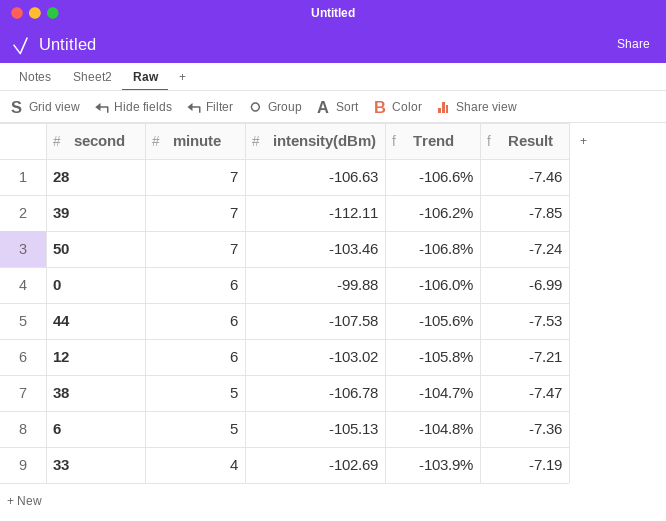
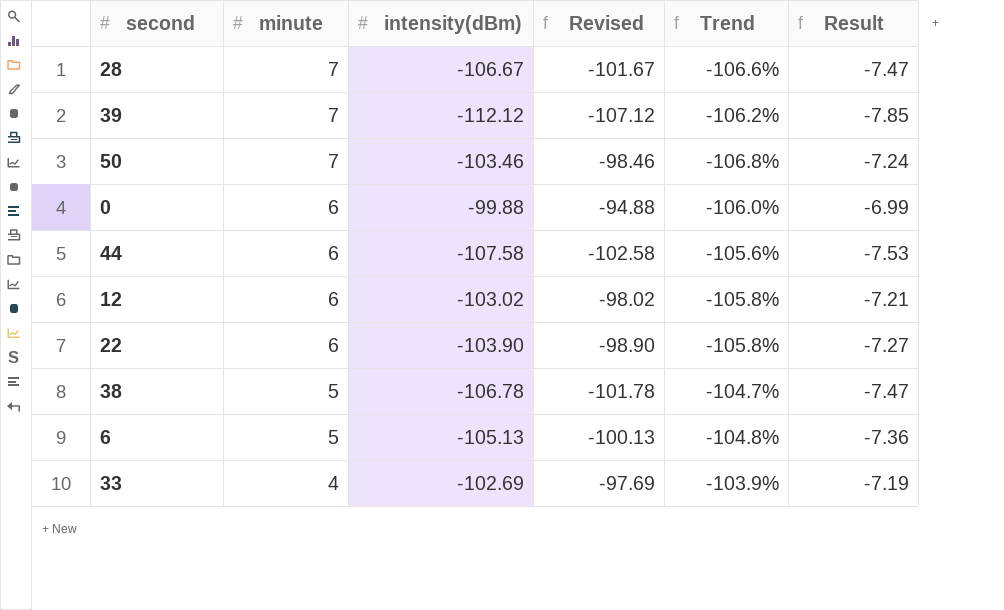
column Revised | formula: none -> [intensity(dBm)] + 5
28 | intensity(dBm): -106.63 -> -106.67
28 | Result: -7.46 -> -7.47
39 | intensity(dBm): -112.11 -> -112.12
row 22: none -> 6 | -103.90 | -98.90 | -105.8% | -7.27

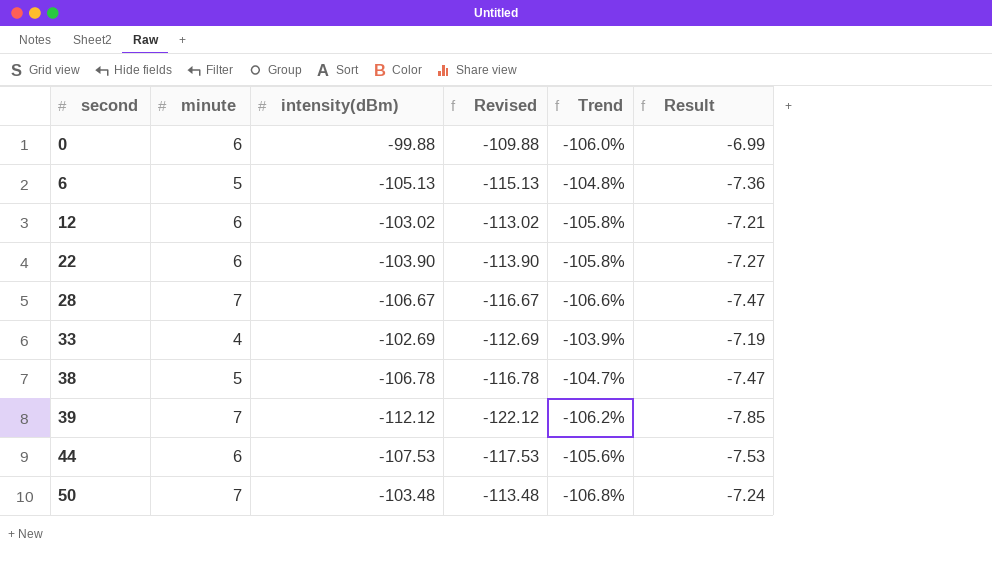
row order: minute descending -> second ascending
column Revised | formula: [intensity(dBm)] + 5 -> [intensity(dBm)] - 10
44 | intensity(dBm): -107.58 -> -107.53
50 | intensity(dBm): -103.46 -> -103.48

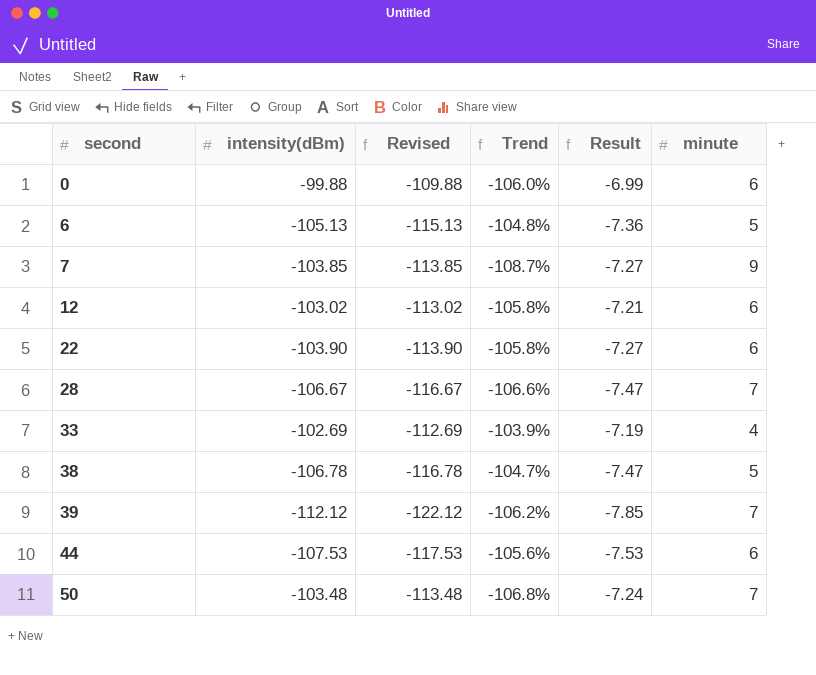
column minute | position: 2 -> 6
row 7: none -> -103.85 | -113.85 | -108.7% | -7.27 | 9

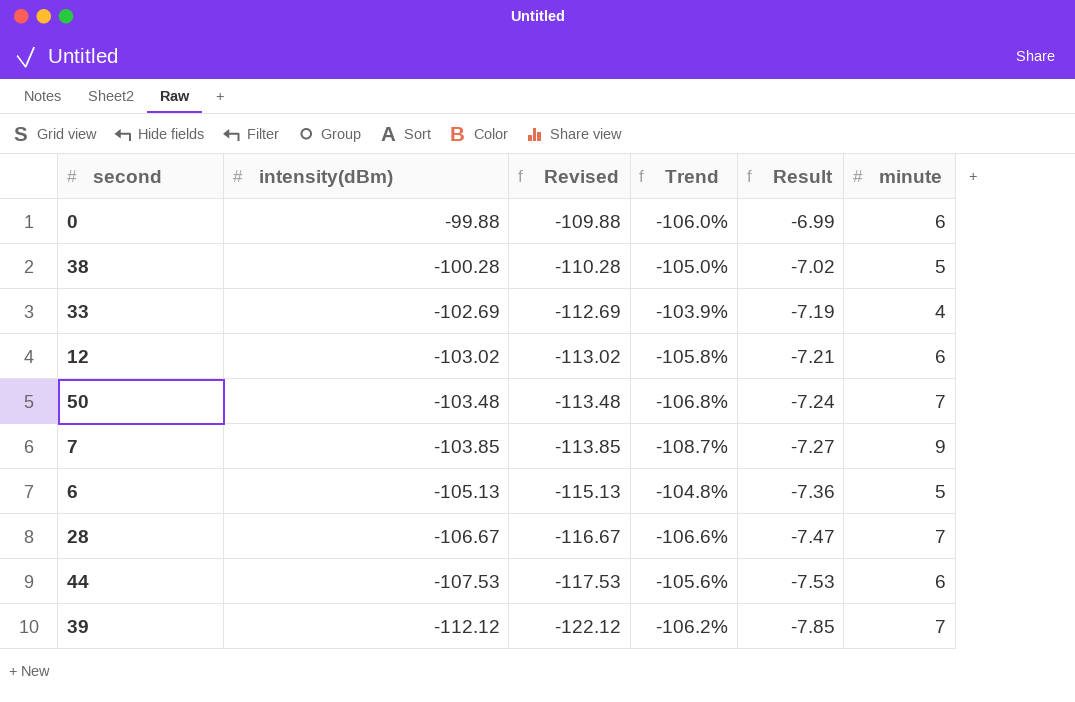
row order: second ascending -> intensity(dBm) descending
row 22: -103.90 | -113.90 | -105.8% | -7.27 | 6 -> none
38 | intensity(dBm): -106.78 -> -100.28
38 | Revised: -116.78 -> -110.28
38 | Trend: -104.7% -> -105.0%
38 | Result: -7.47 -> -7.02

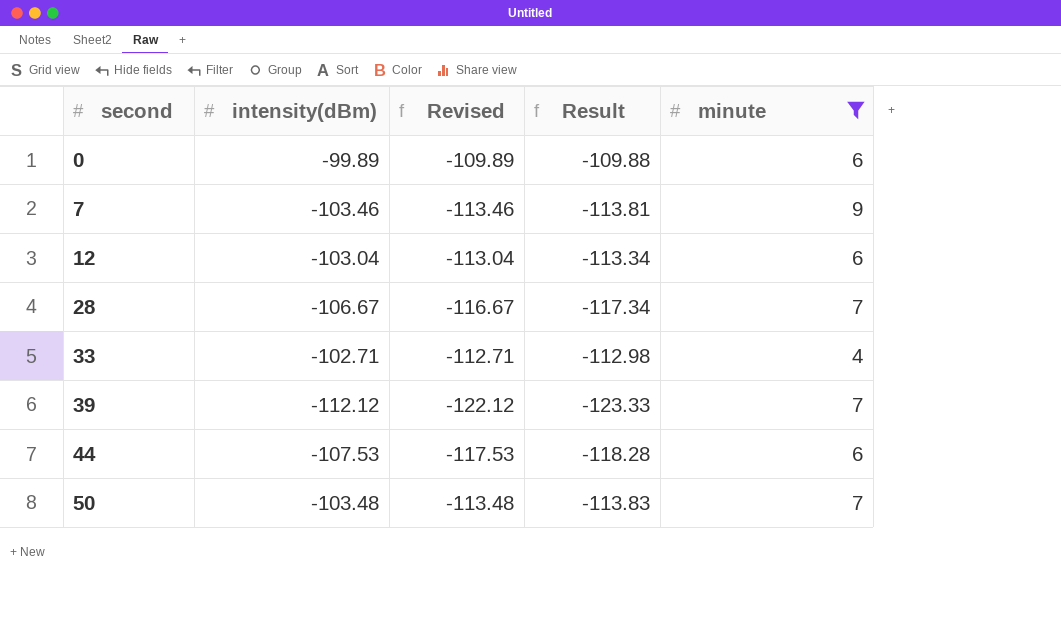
filter: none -> minute != 5
row order: intensity(dBm) descending -> second ascending
column Trend | formula: ([minute] - [intensity(dBm)]) / [intensity(dBm)] -> none
column Result | formula: [intensity(dBm)] * 0.07 -> [intensity(dBm)] * 1.1
0 | intensity(dBm): -99.88 -> -99.89
0 | Revised: -109.88 -> -109.89
7 | intensity(dBm): -103.85 -> -103.46
7 | Revised: -113.85 -> -113.46
12 | intensity(dBm): -103.02 -> -103.04
12 | Revised: -113.02 -> -113.04
33 | intensity(dBm): -102.69 -> -102.71
33 | Revised: -112.69 -> -112.71

